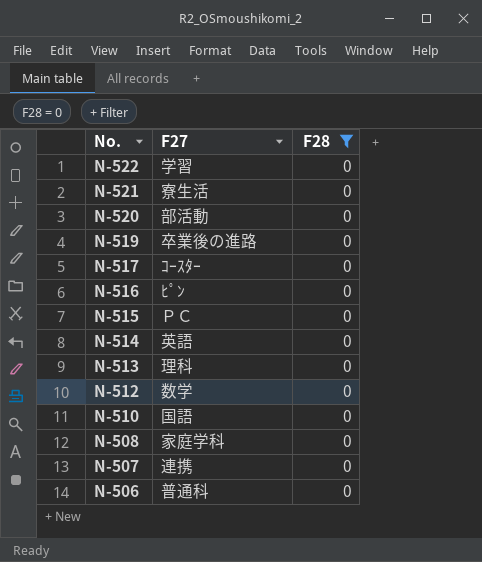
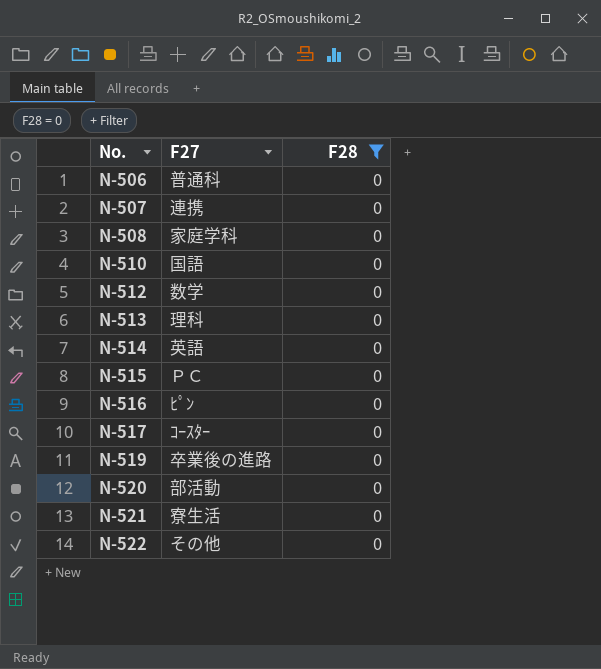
row order: No. descending -> No. ascending
N-522 | F27: 学習 -> その他

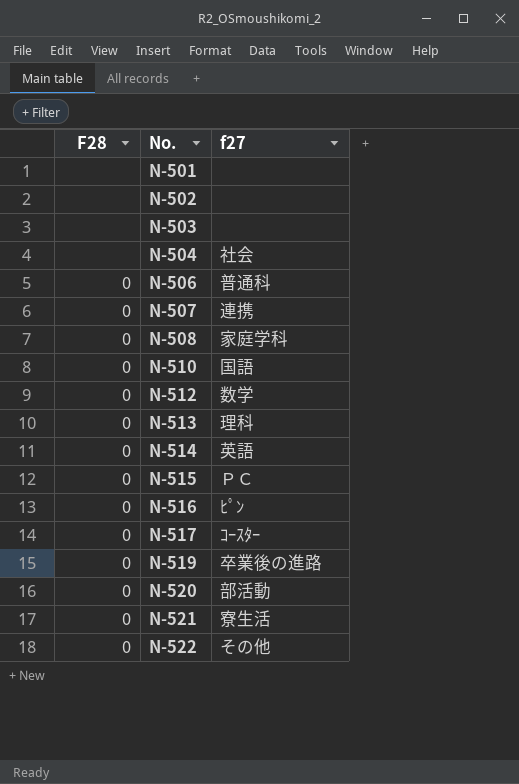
filter: F28 = 0 -> none
column F28 | position: 3 -> 1
column name: F27 -> f27

